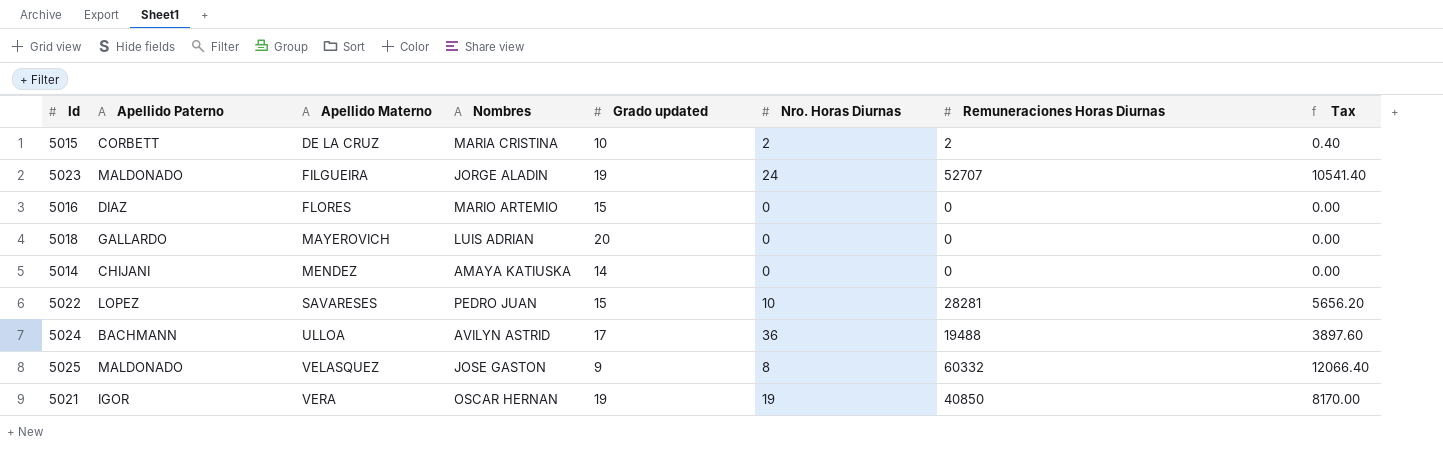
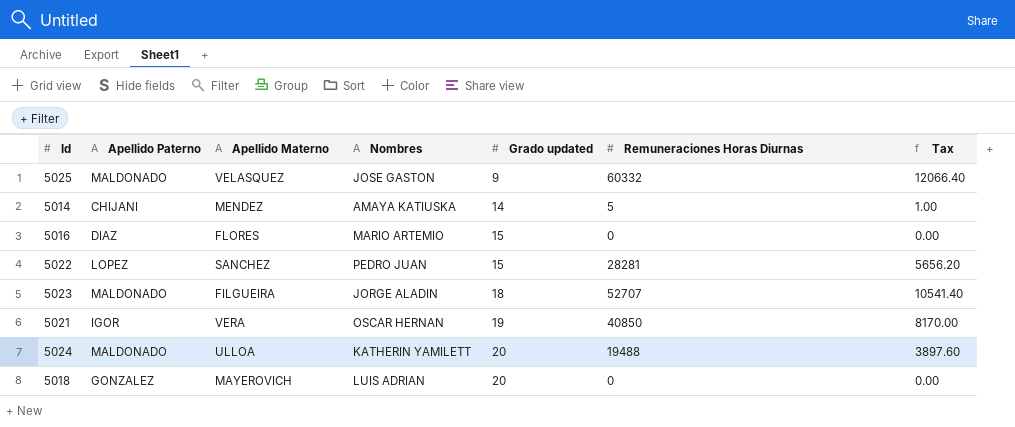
row order: Apellido Materno ascending -> Grado updated ascending
column Nro. Horas Diurnas | position: 6 -> none
row 5015: CORBETT | DE LA CRUZ | MARIA CRISTINA | 10 | 2 | 2 | 0.40 -> none
5014 | Remuneraciones Horas Diurnas: 0 -> 5
5014 | Tax: 0.00 -> 1.00
5022 | Apellido Materno: SAVARESES -> SANCHEZ
5023 | Grado updated: 19 -> 18
5024 | Apellido Paterno: BACHMANN -> MALDONADO
5024 | Nombres: AVILYN ASTRID -> KATHERIN YAMILETT
5024 | Grado updated: 17 -> 20
5018 | Apellido Paterno: GALLARDO -> GONZALEZ

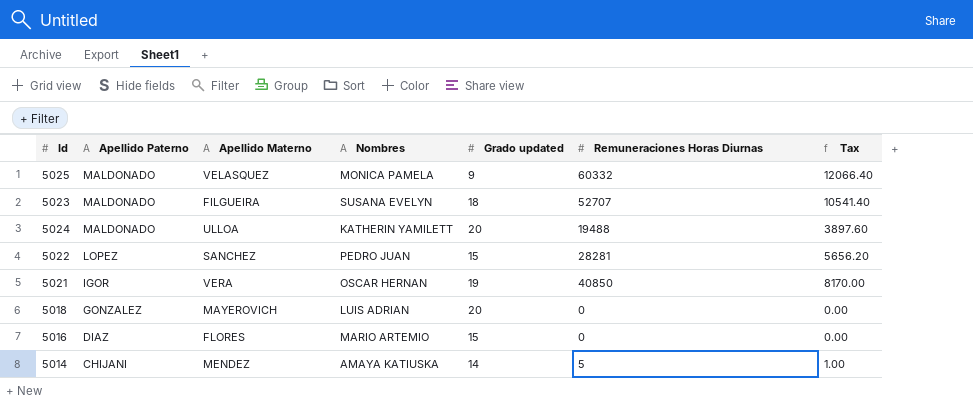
row order: Grado updated ascending -> Apellido Paterno descending
5025 | Nombres: JOSE GASTON -> MONICA PAMELA
5023 | Nombres: JORGE ALADIN -> SUSANA EVELYN

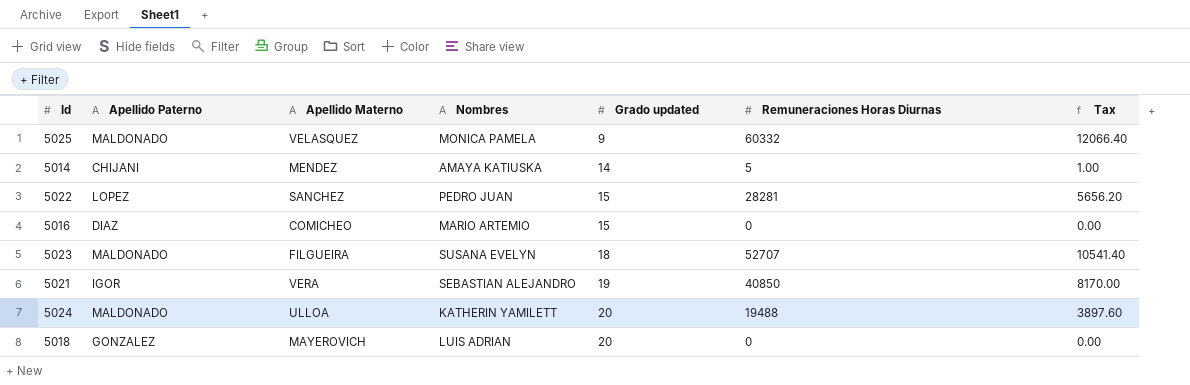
row order: Apellido Paterno descending -> Grado updated ascending
5016 | Apellido Materno: FLORES -> COMICHEO
5021 | Nombres: OSCAR HERNAN -> SEBASTIAN ALEJANDRO

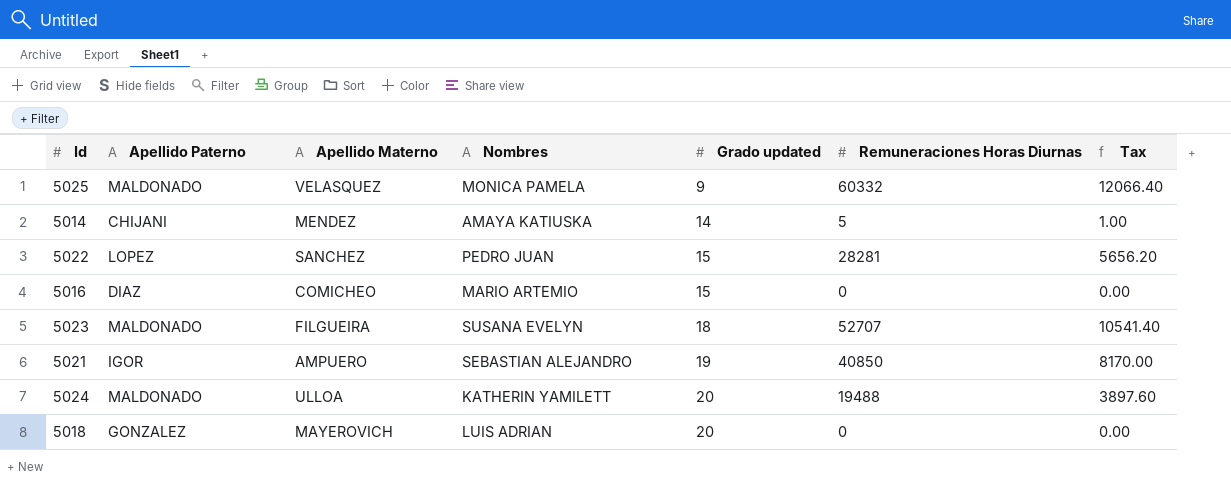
5021 | Apellido Materno: VERA -> AMPUERO

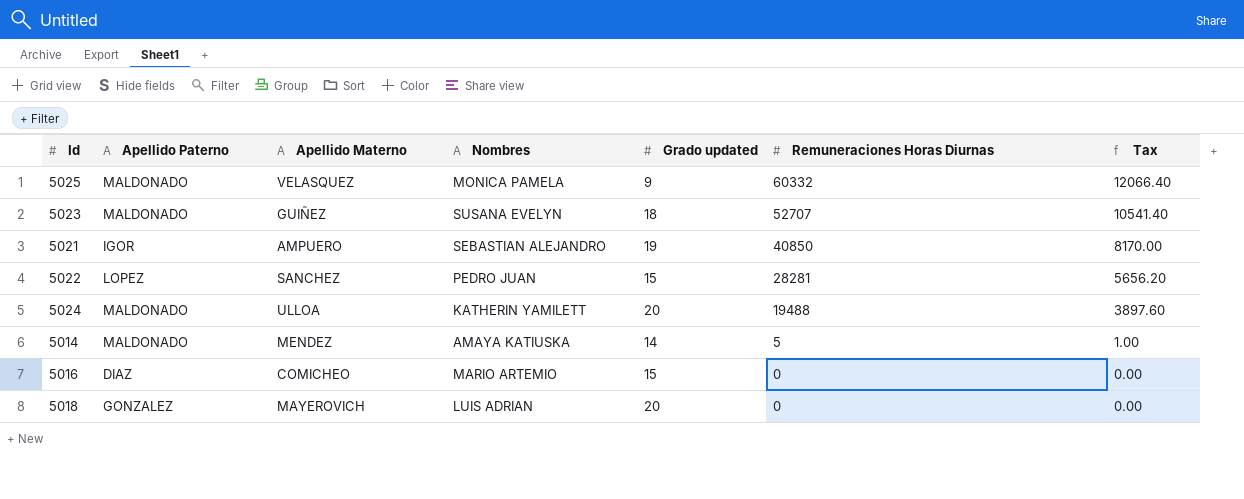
row order: Grado updated ascending -> Remuneraciones Horas Diurnas descending
5023 | Apellido Materno: FILGUEIRA -> GUIÑEZ
5014 | Apellido Paterno: CHIJANI -> MALDONADO

